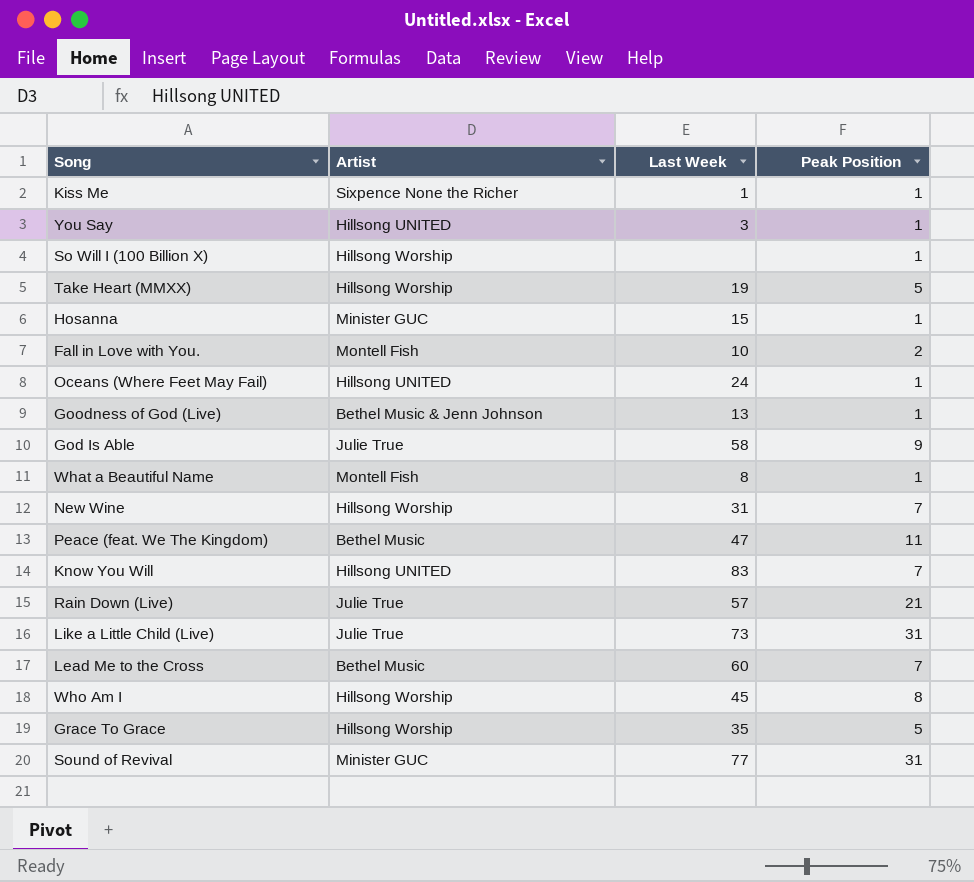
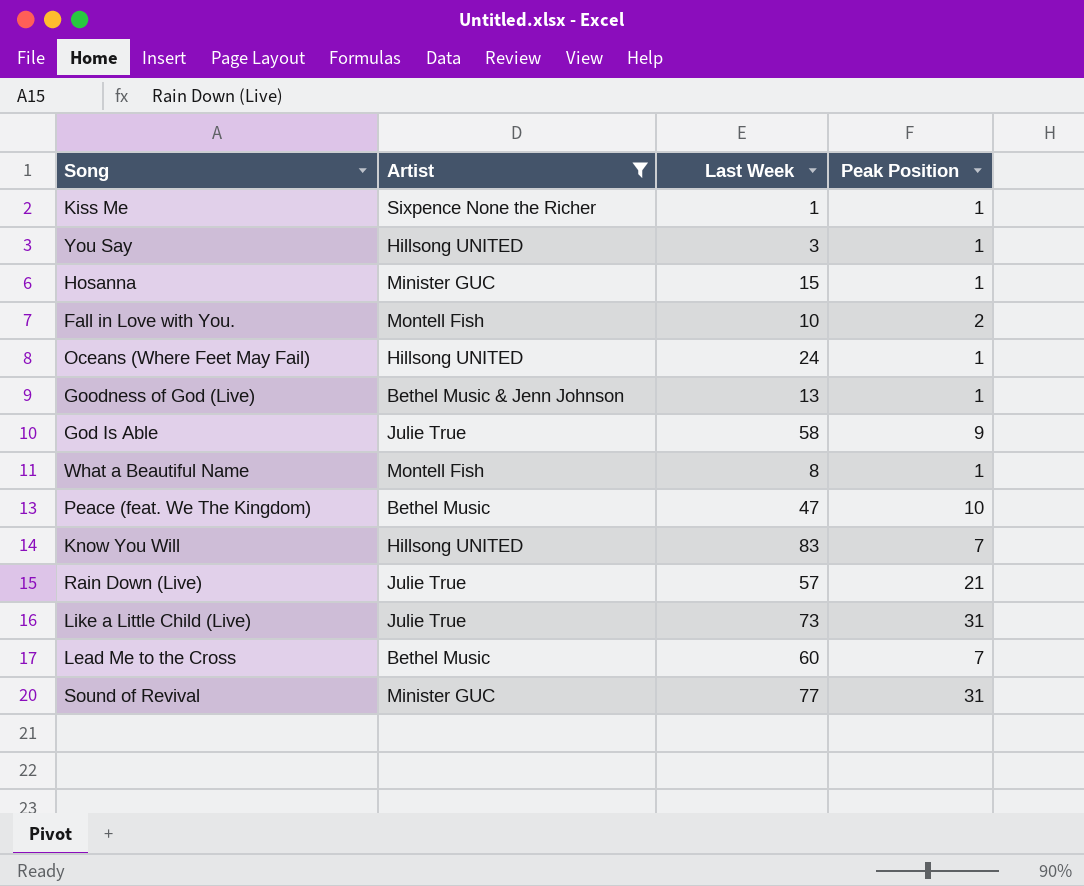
filter: none -> Artist != Hillsong Worship
Peace (feat. We The Kingdom) | Peak Position: 11 -> 10

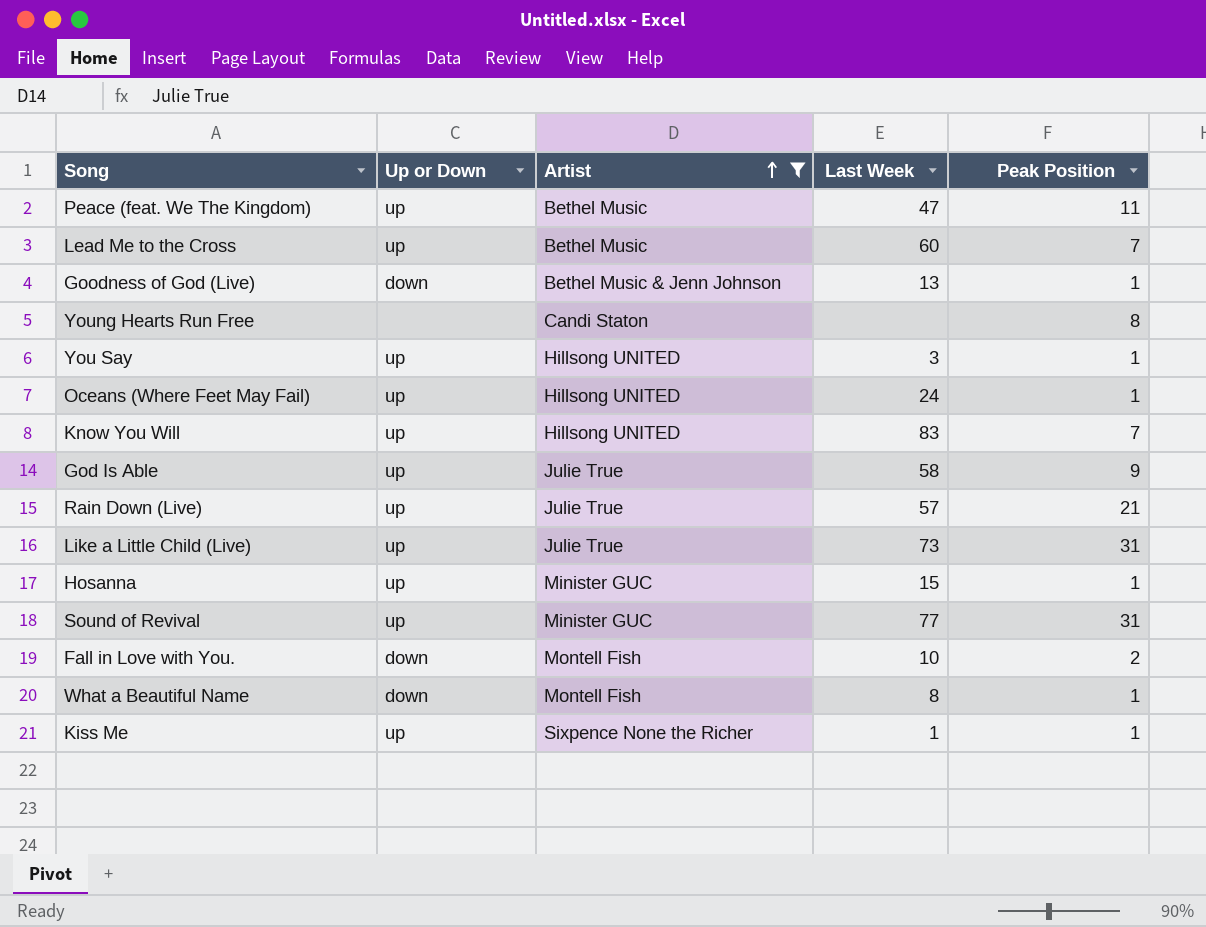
row order: none -> Artist ascending
column Up or Down | position: none -> 2
Peace (feat. We The Kingdom) | Peak Position: 10 -> 11
row Young Hearts Run Free: none -> none | Candi Staton | none | 8

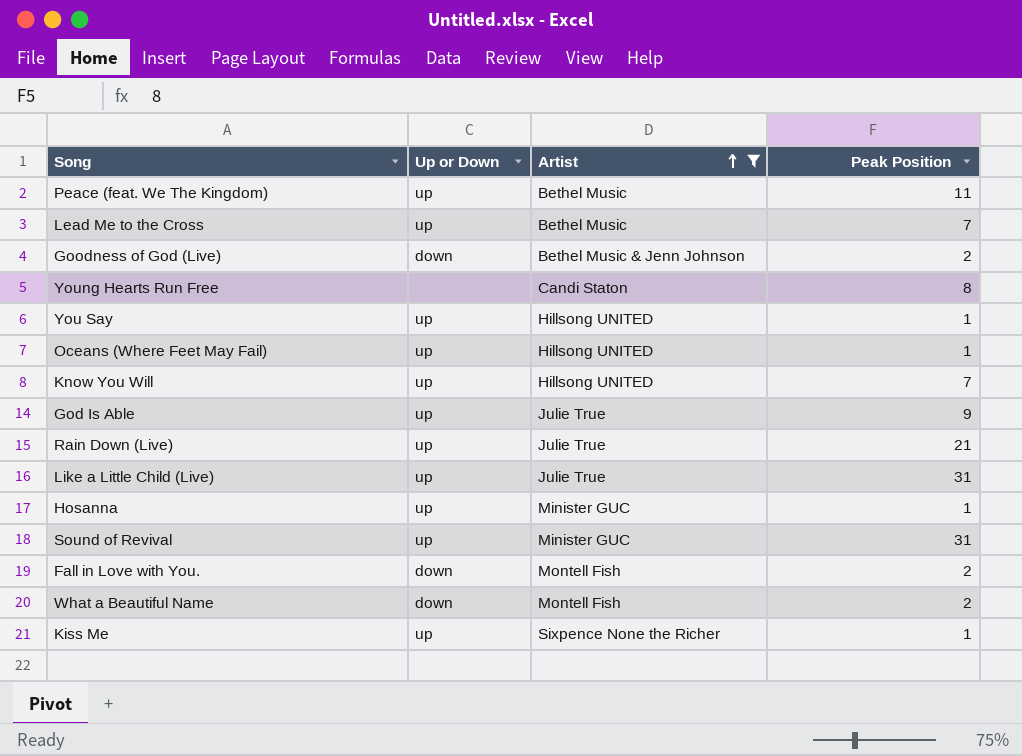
column Last Week | position: 4 -> none
Goodness of God (Live) | Peak Position: 1 -> 2
What a Beautiful Name | Peak Position: 1 -> 2

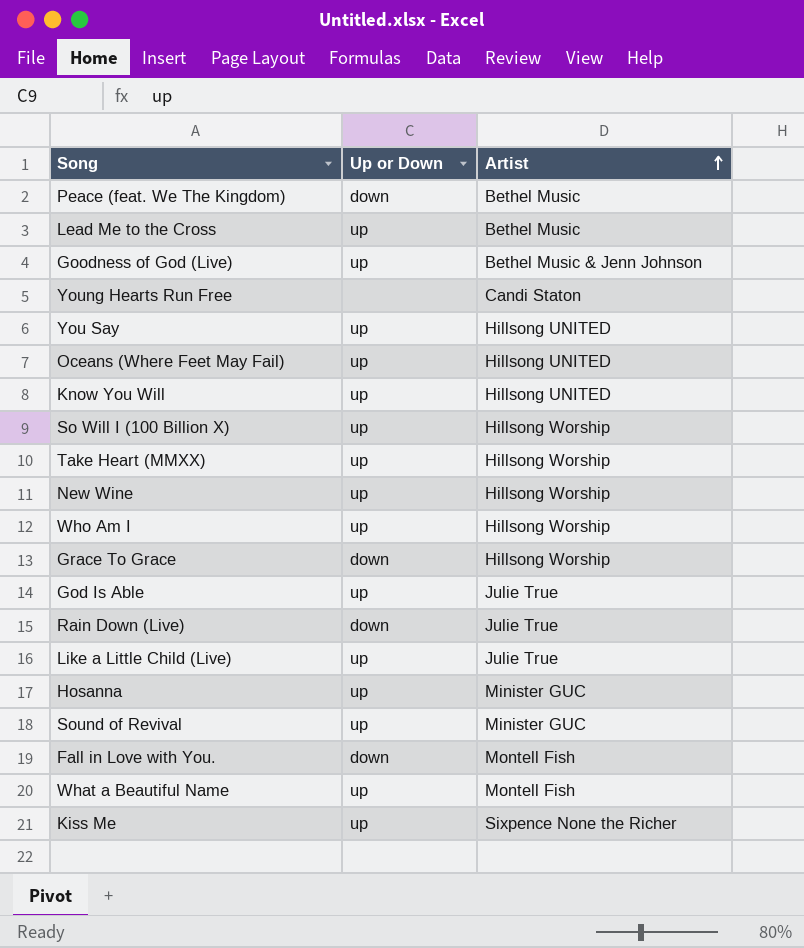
filter: Artist != Hillsong Worship -> none
column Peak Position | position: 4 -> none
Peace (feat. We The Kingdom) | Up or Down: up -> down
Goodness of God (Live) | Up or Down: down -> up
Rain Down (Live) | Up or Down: up -> down
What a Beautiful Name | Up or Down: down -> up

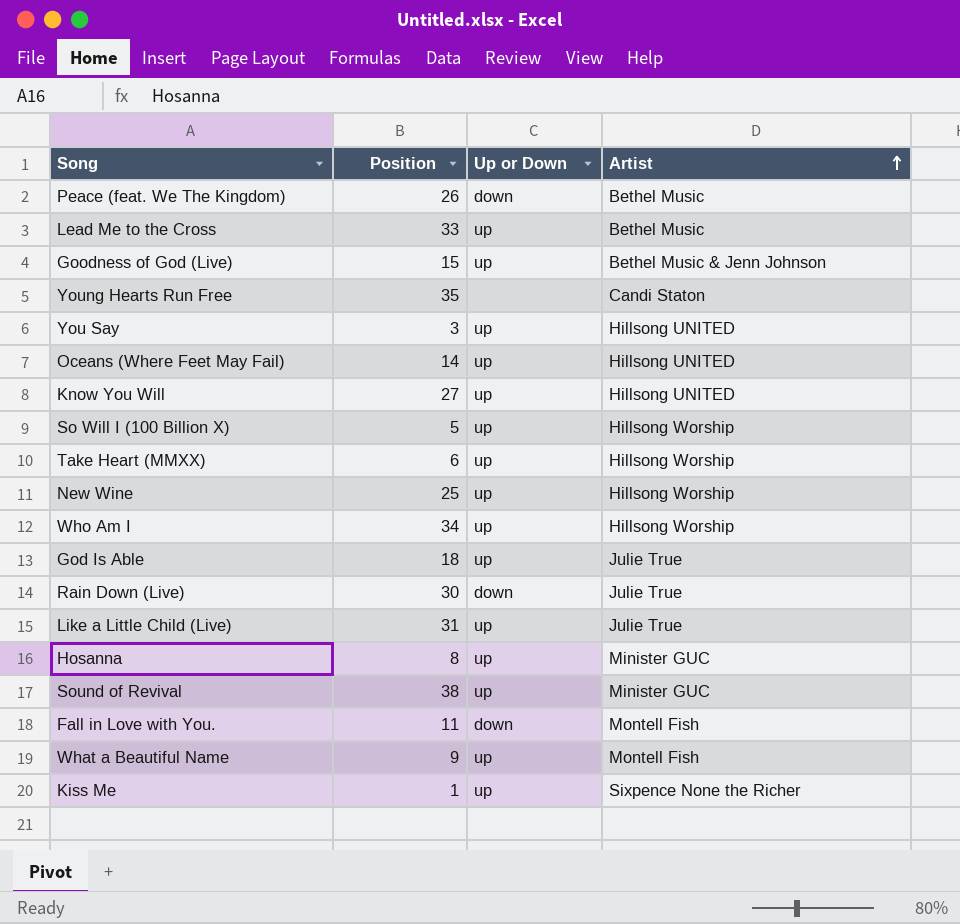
column Position | position: none -> 2
row Grace To Grace: down | Hillsong Worship -> none

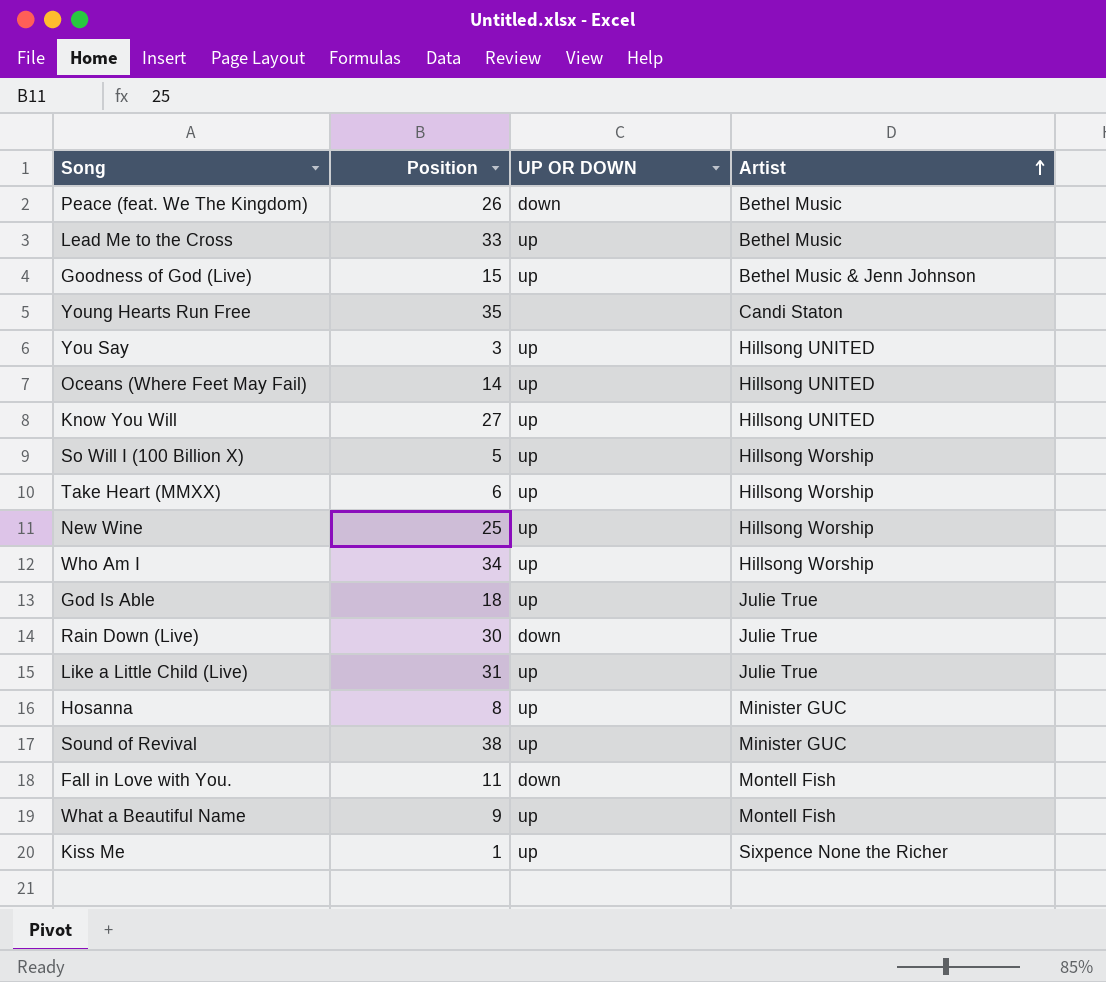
column name: Up or Down -> UP OR DOWN

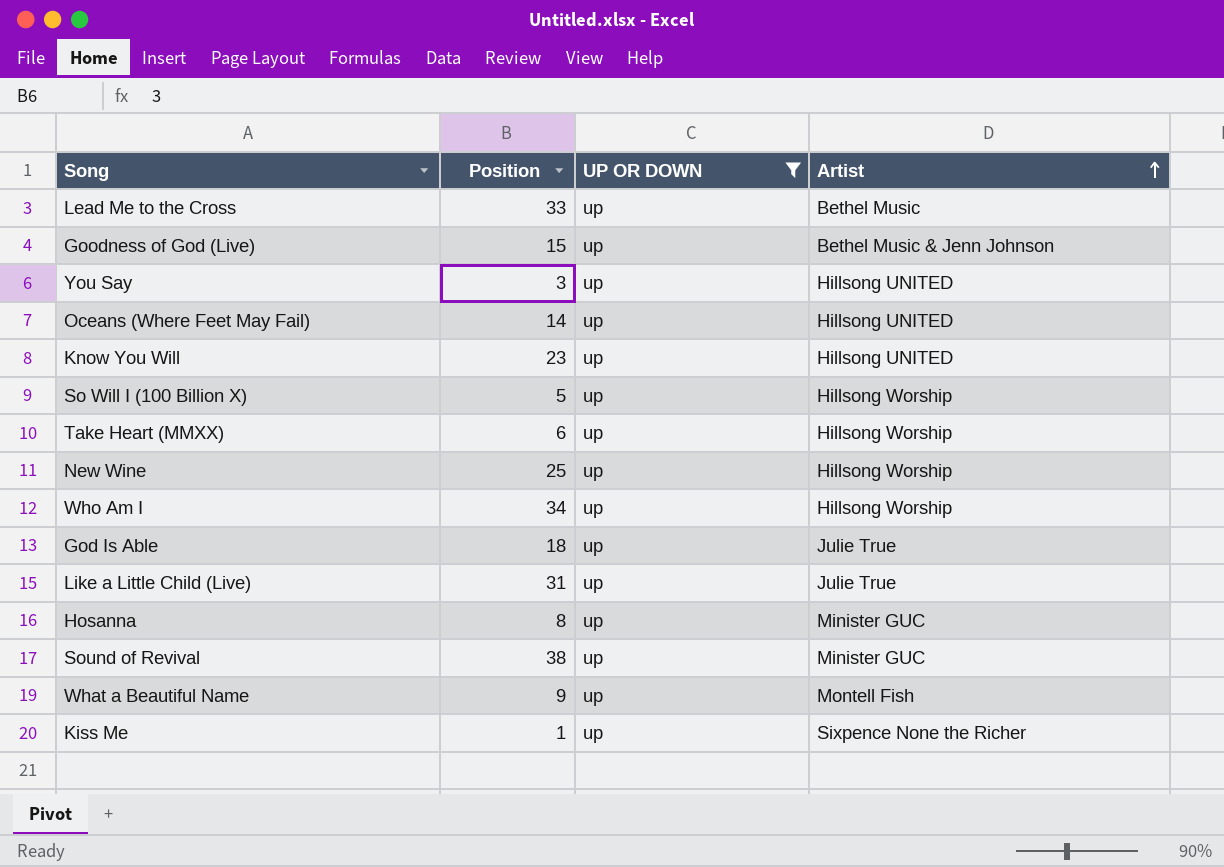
filter: none -> UP OR DOWN = up
Know You Will | Position: 27 -> 23

